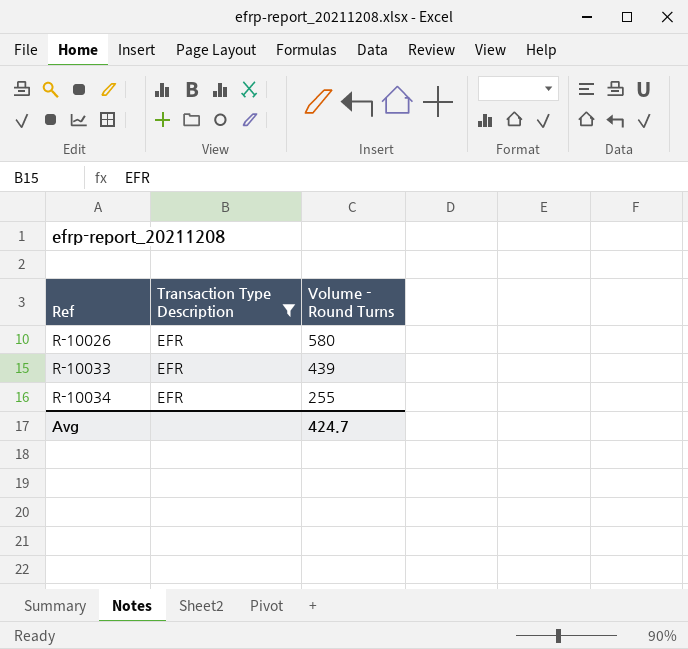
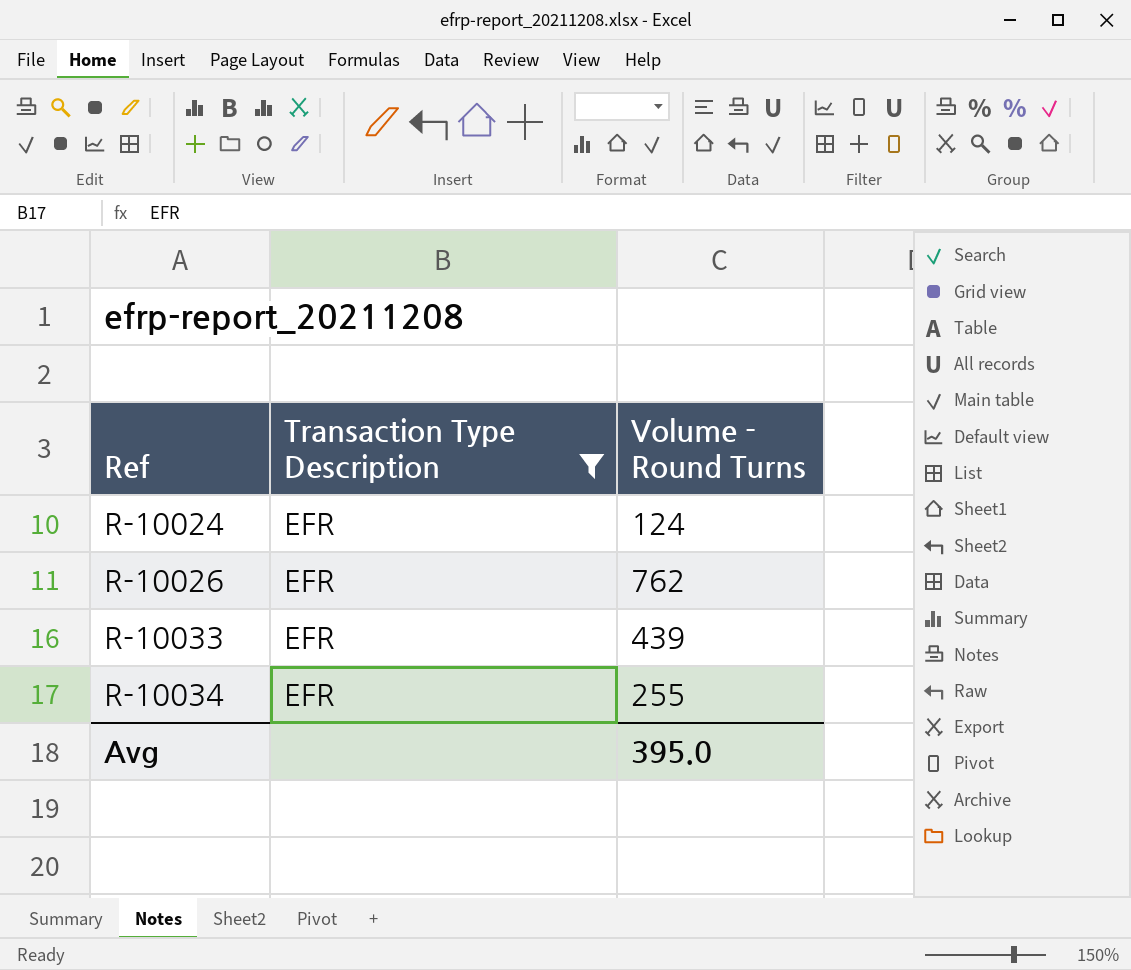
row R-10024: none -> EFR | 124
R-10026 | Volume - Round Turns: 580 -> 762
Avg | Volume - Round Turns: 424.7 -> 395.0

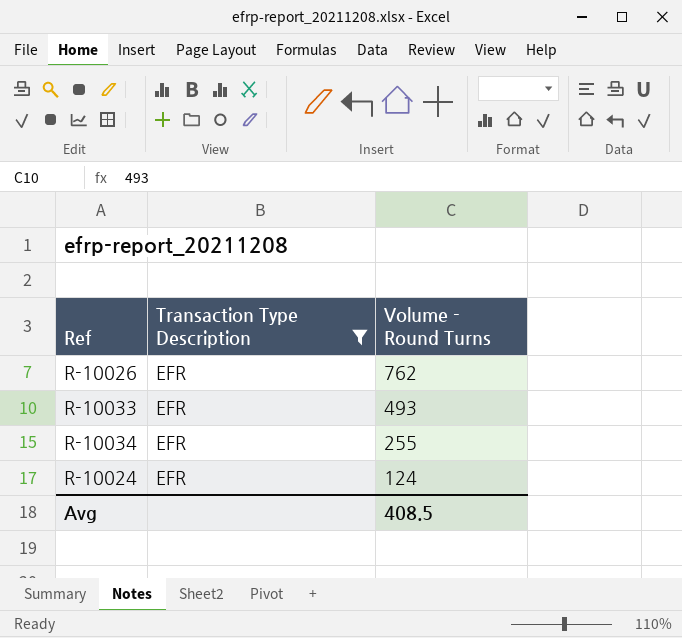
row order: Ref ascending -> Volume - Round Turns descending
R-10033 | Volume - Round Turns: 439 -> 493
Avg | Volume - Round Turns: 395.0 -> 408.5

